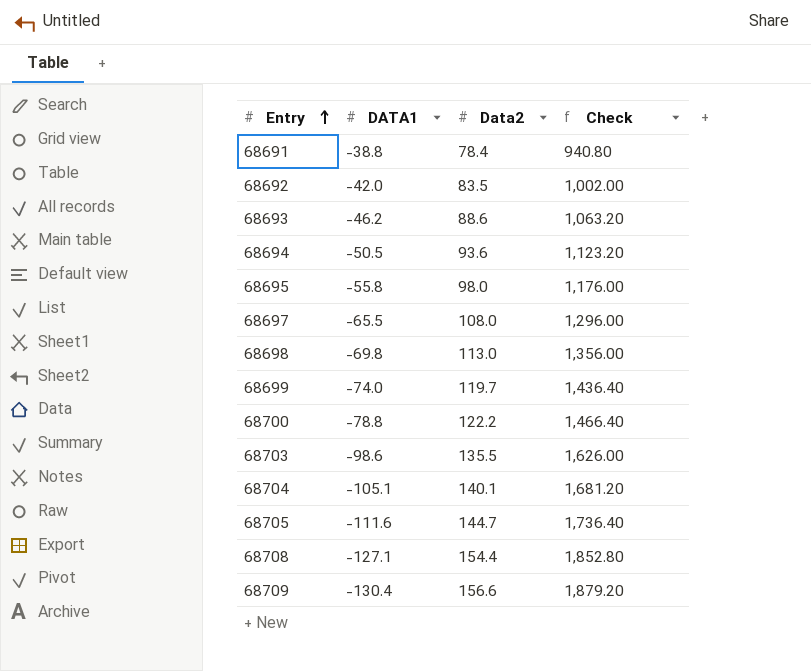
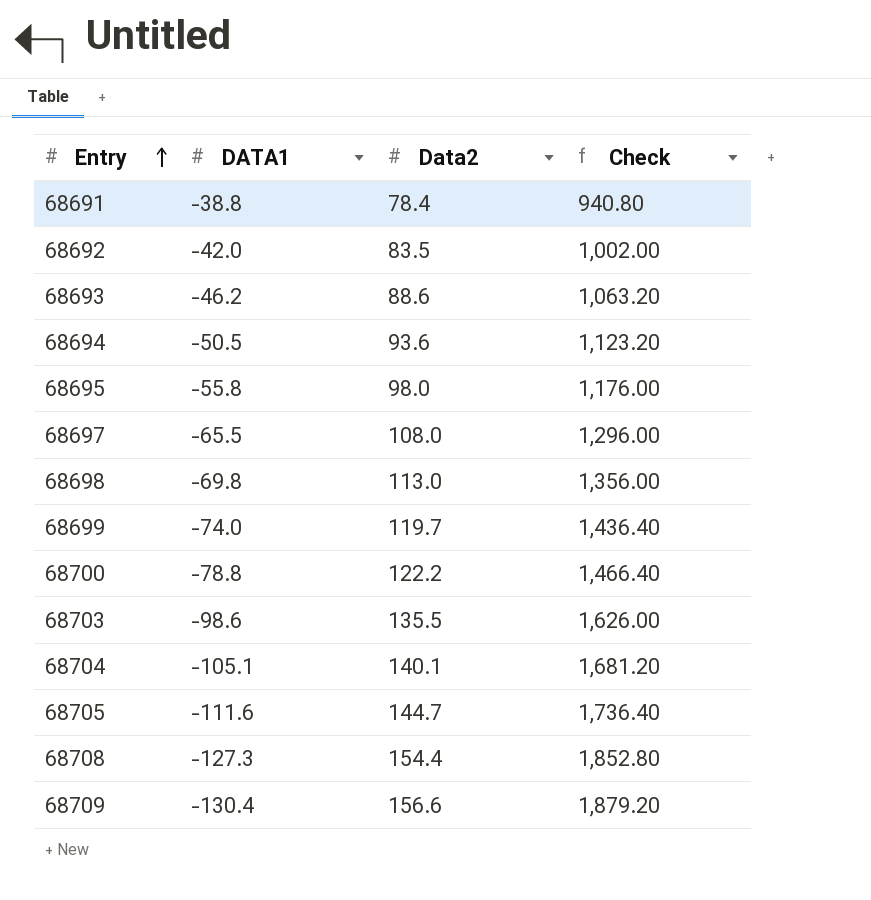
68708 | DATA1: -127.1 -> -127.3

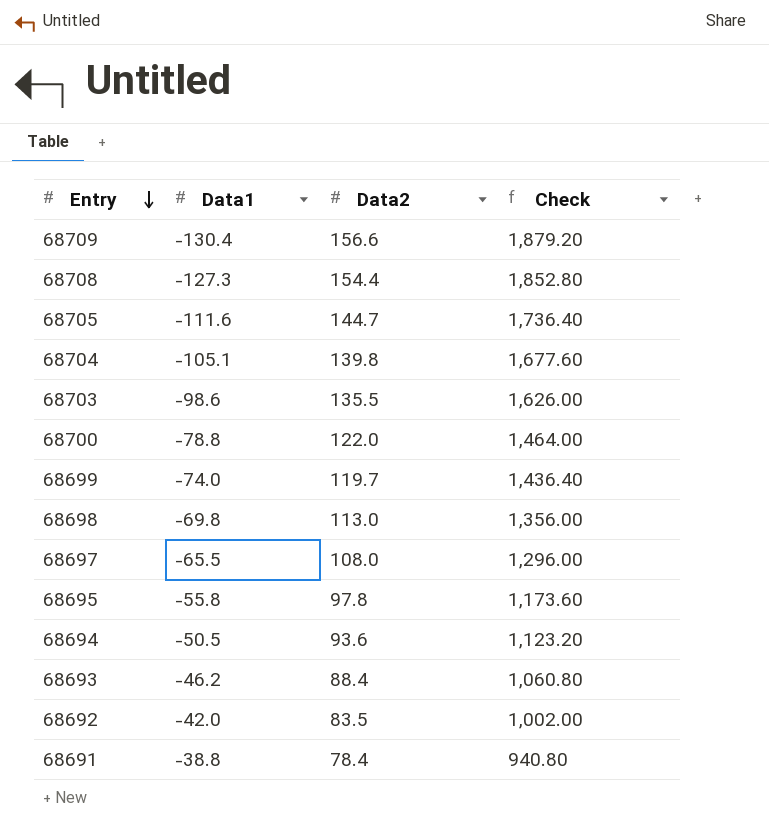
row order: Entry ascending -> Entry descending
column name: DATA1 -> Data1
68704 | Data2: 140.1 -> 139.8
68704 | Check: 1,681.20 -> 1,677.60
68700 | Data2: 122.2 -> 122.0
68700 | Check: 1,466.40 -> 1,464.00
68695 | Data2: 98.0 -> 97.8
68695 | Check: 1,176.00 -> 1,173.60
68693 | Data2: 88.6 -> 88.4
68693 | Check: 1,063.20 -> 1,060.80

